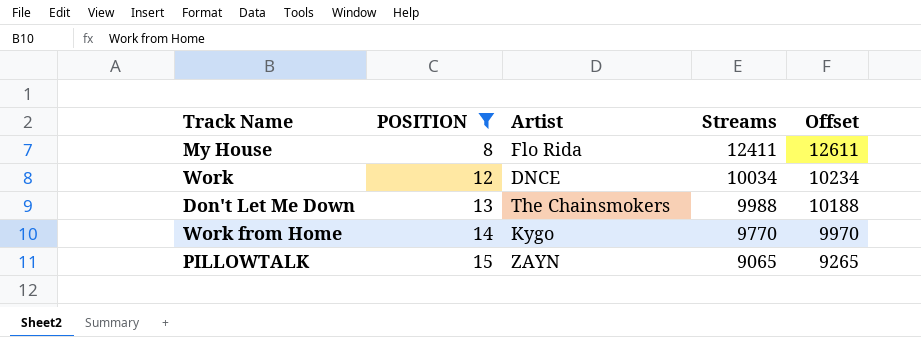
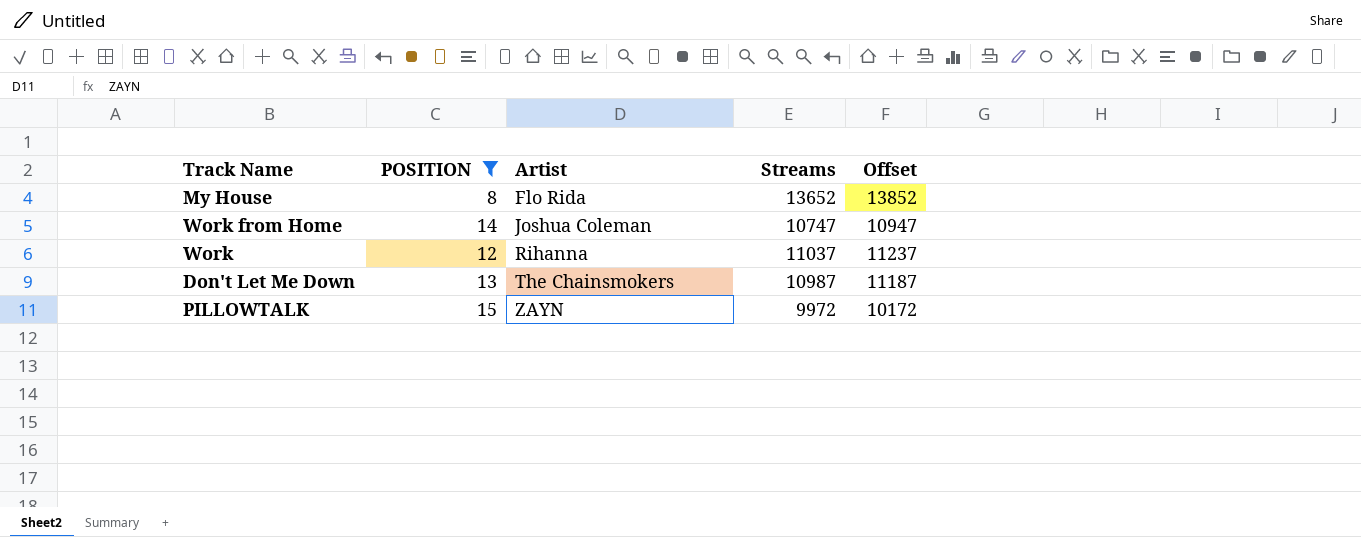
row order: POSITION ascending -> Artist ascending
My House | Streams: 12411 -> 13652
My House | Offset: 12611 -> 13852
Work from Home | Artist: Kygo -> Joshua Coleman
Work from Home | Streams: 9770 -> 10747
Work from Home | Offset: 9970 -> 10947
Work | Artist: DNCE -> Rihanna
Work | Streams: 10034 -> 11037
Work | Offset: 10234 -> 11237
Don't Let Me Down | Streams: 9988 -> 10987
Don't Let Me Down | Offset: 10188 -> 11187
PILLOWTALK | Streams: 9065 -> 9972
PILLOWTALK | Offset: 9265 -> 10172

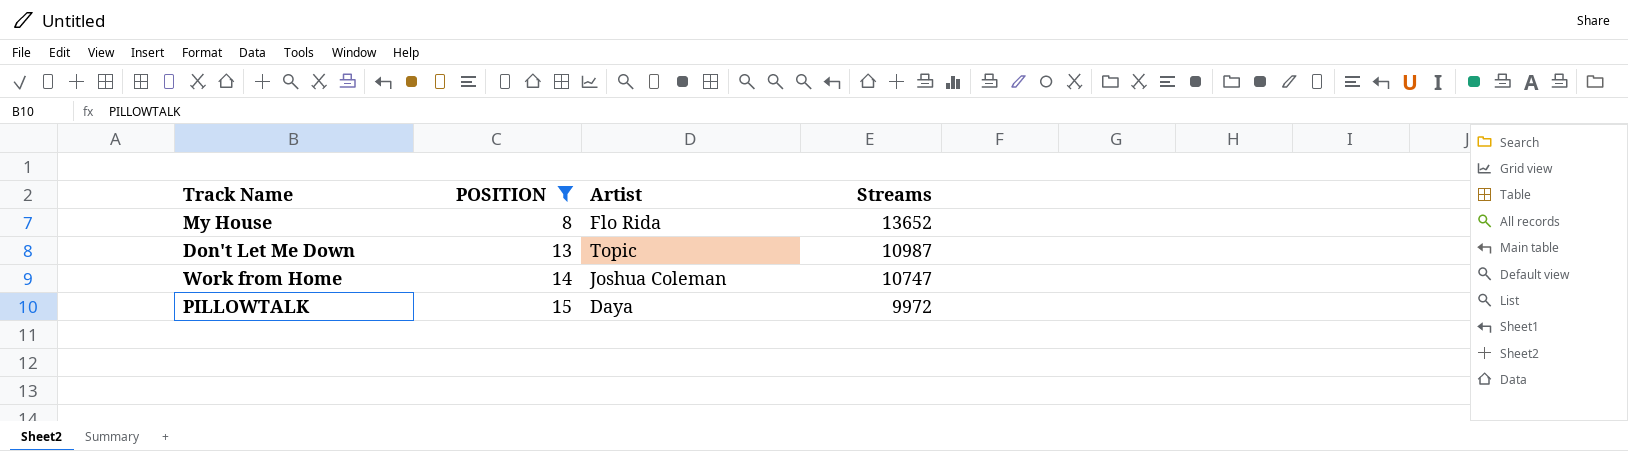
row order: Artist ascending -> POSITION ascending
column Offset | formula: [Streams] + 200 -> none
row Work: 12 | Rihanna | 11037 | 11237 -> none
Don't Let Me Down | Artist: The Chainsmokers -> Topic
PILLOWTALK | Artist: ZAYN -> Daya

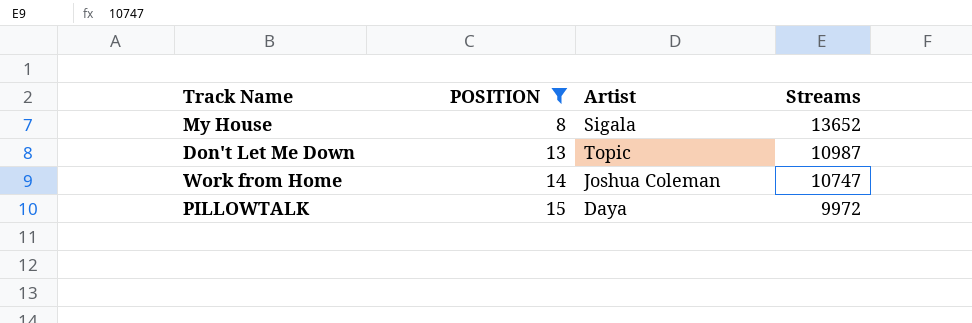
My House | Artist: Flo Rida -> Sigala

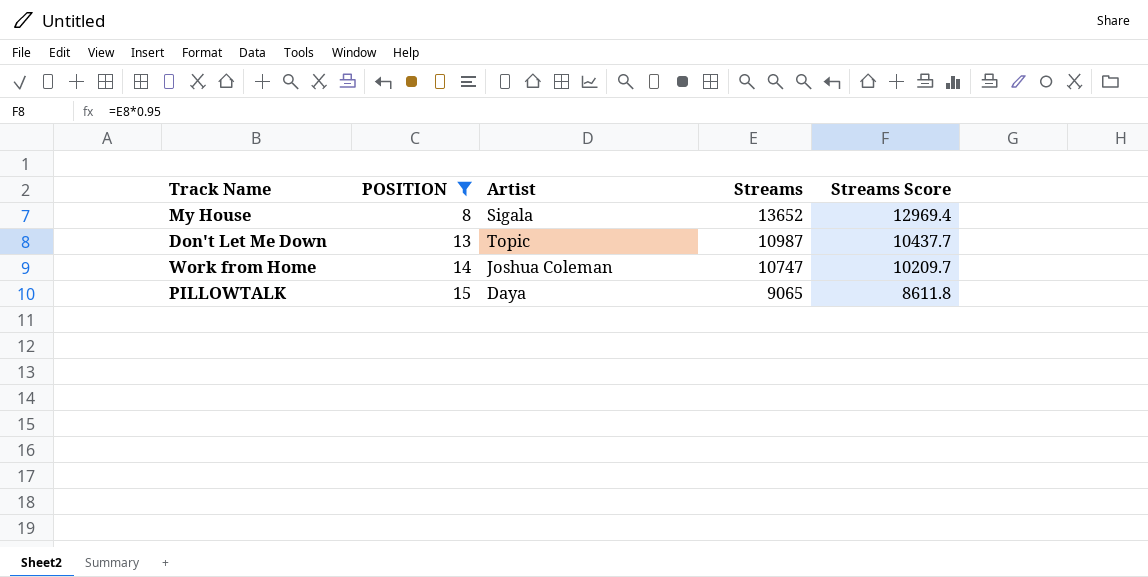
column Streams Score | formula: none -> [Streams] * 0.95
PILLOWTALK | Streams: 9972 -> 9065

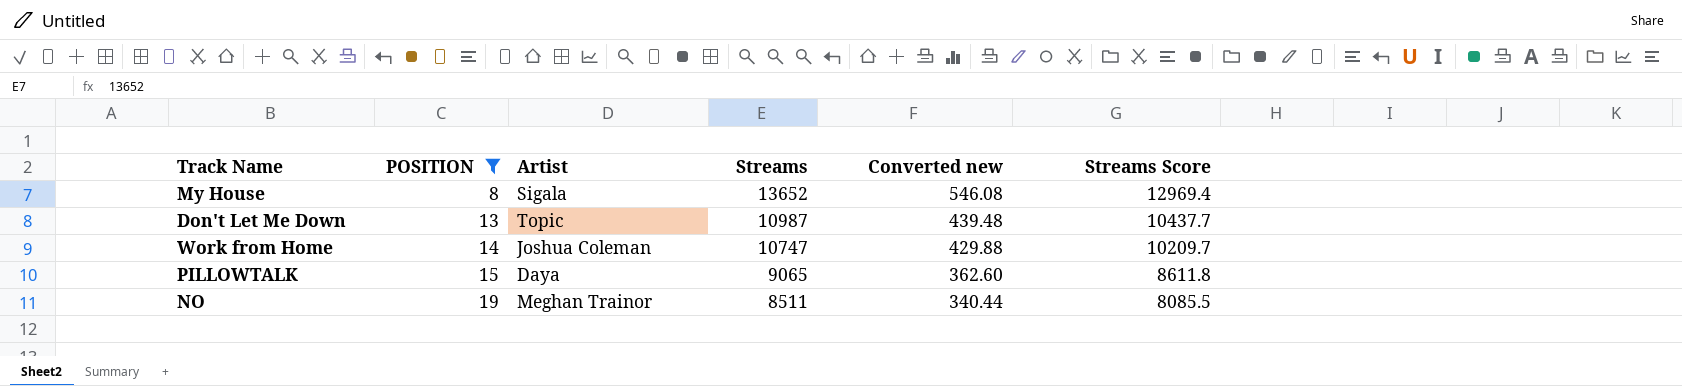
column Converted new | formula: none -> [Streams] * 0.04
row NO: none -> 19 | Meghan Trainor | 8511 | 340.44 | 8085.5

